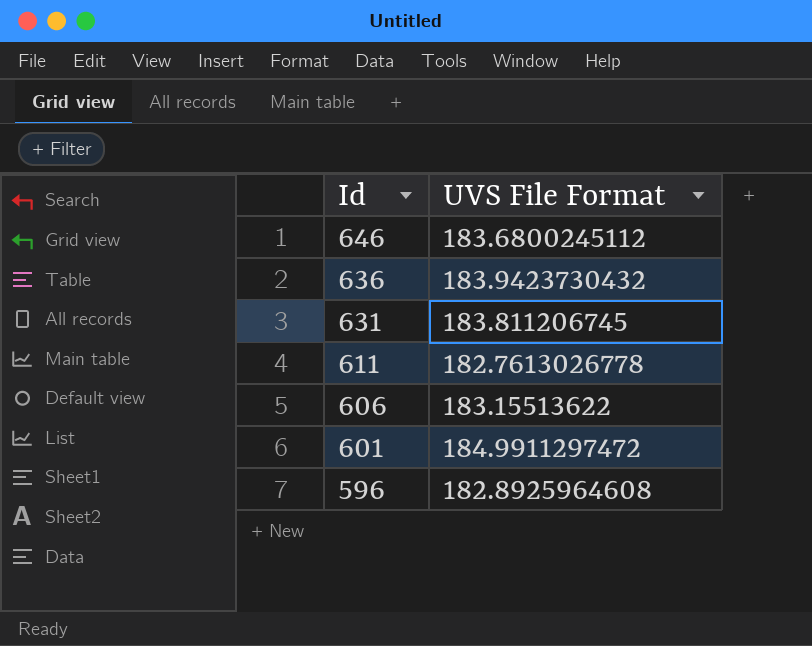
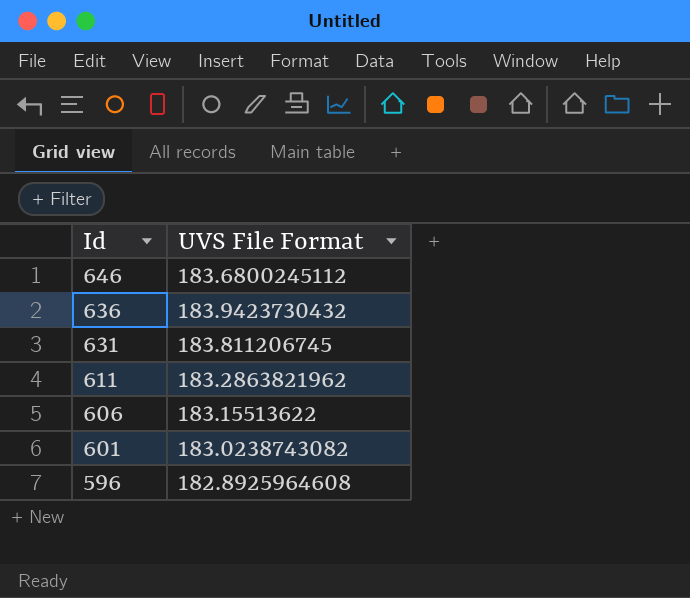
611 | UVS File Format: 182.7613026778 -> 183.2863821962
601 | UVS File Format: 184.9911297472 -> 183.0238743082

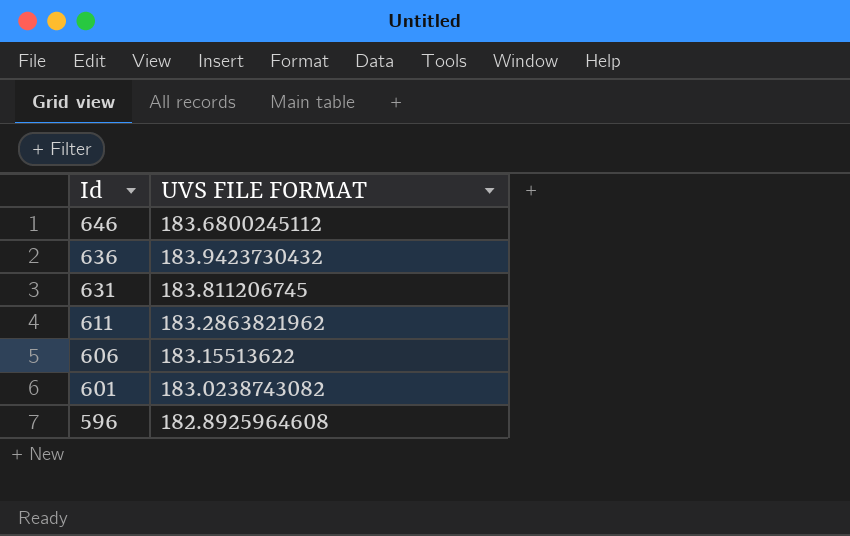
column name: UVS File Format -> UVS FILE FORMAT

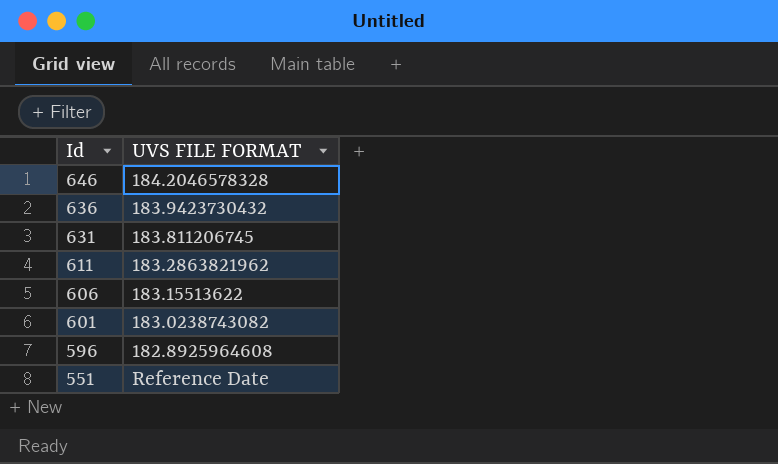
646 | UVS FILE FORMAT: 183.6800245112 -> 184.2046578328
row 551: none -> Reference Date

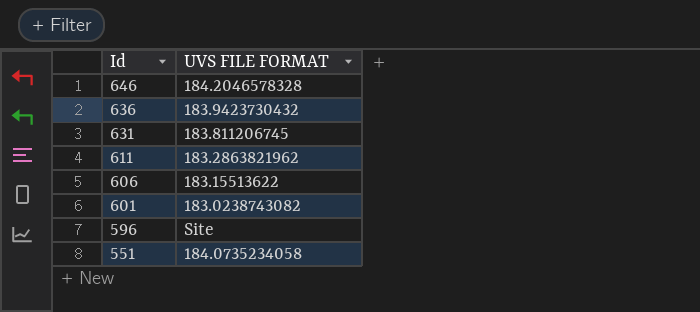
596 | UVS FILE FORMAT: 182.8925964608 -> Site
551 | UVS FILE FORMAT: Reference Date -> 184.0735234058

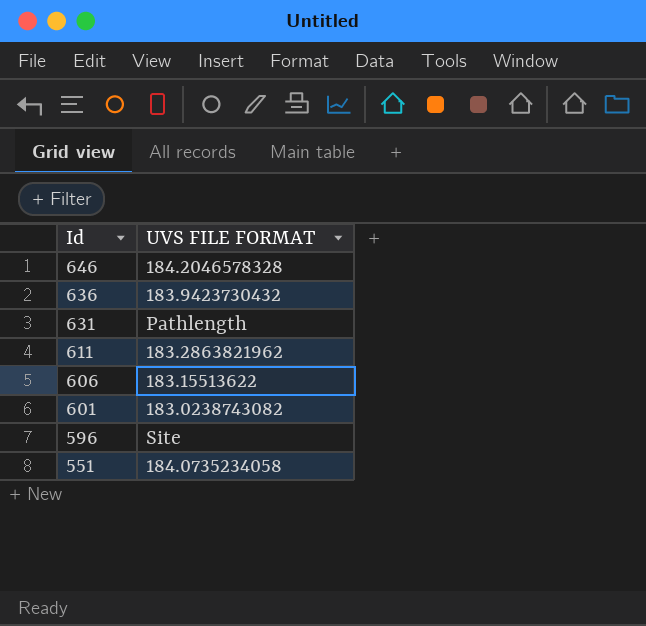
631 | UVS FILE FORMAT: 183.811206745 -> Pathlength

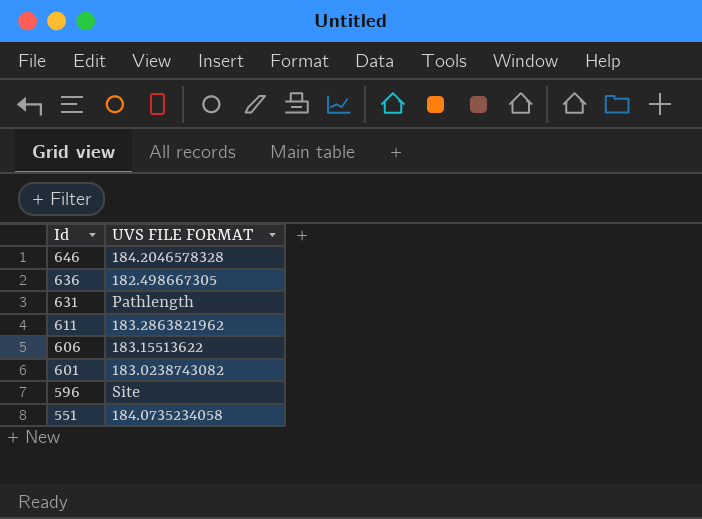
636 | UVS FILE FORMAT: 183.9423730432 -> 182.498667305

